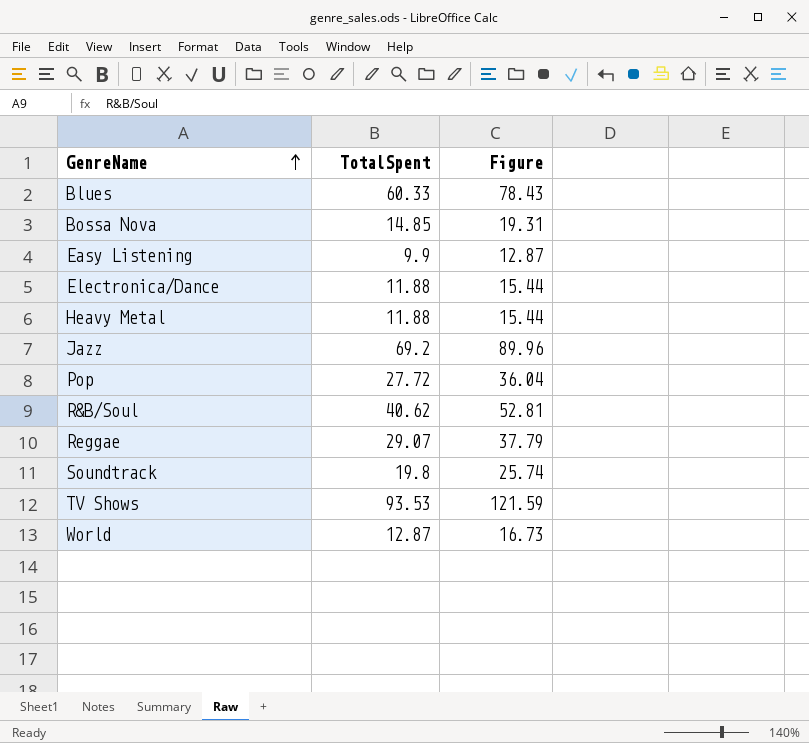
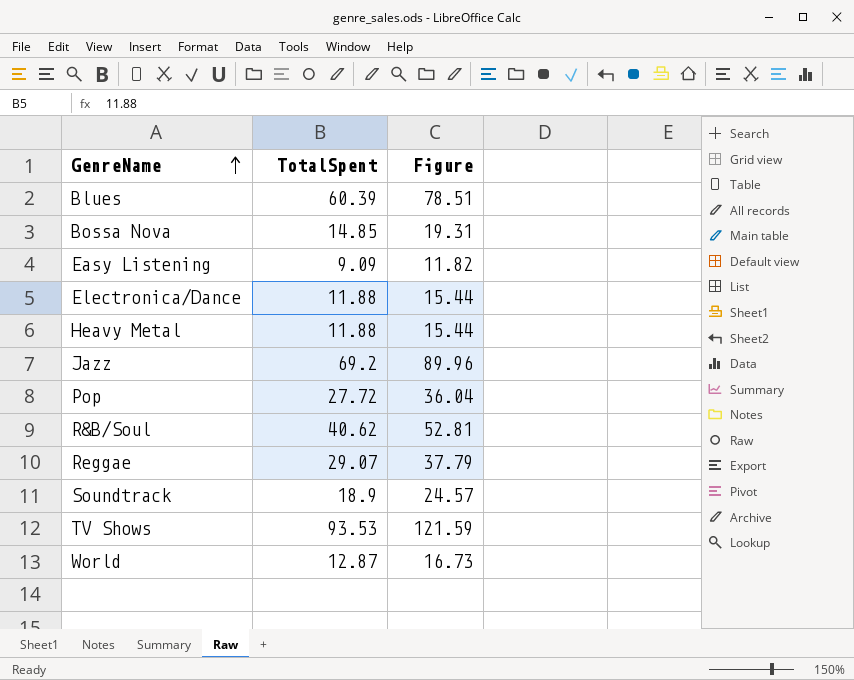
Blues | TotalSpent: 60.33 -> 60.39
Blues | Figure: 78.43 -> 78.51
Easy Listening | TotalSpent: 9.9 -> 9.09
Easy Listening | Figure: 12.87 -> 11.82
Soundtrack | TotalSpent: 19.8 -> 18.9
Soundtrack | Figure: 25.74 -> 24.57

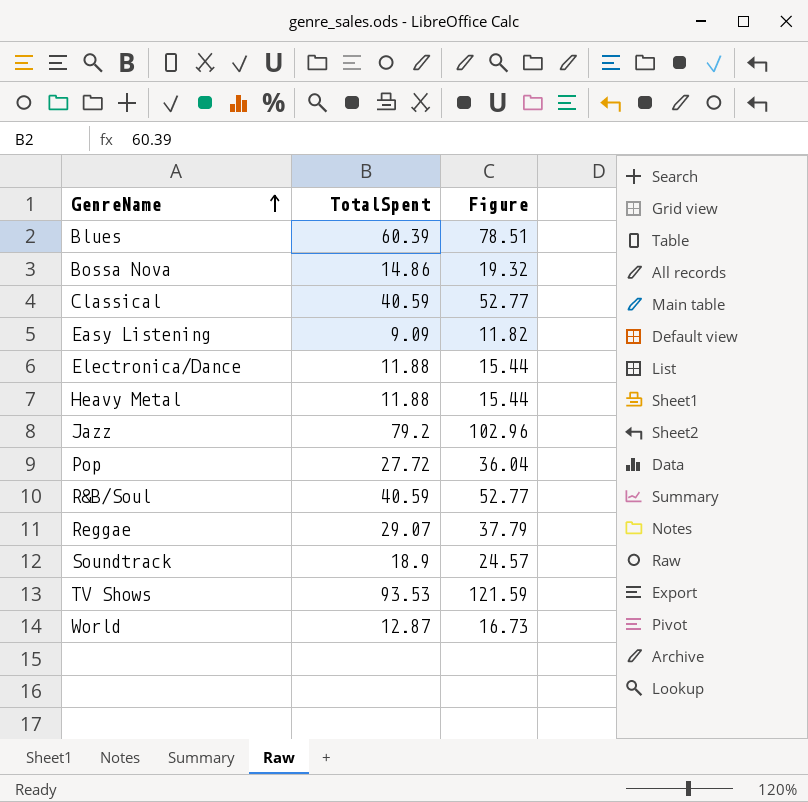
Bossa Nova | TotalSpent: 14.85 -> 14.86
Bossa Nova | Figure: 19.31 -> 19.32
row Classical: none -> 40.59 | 52.77
Jazz | TotalSpent: 69.2 -> 79.2
Jazz | Figure: 89.96 -> 102.96
R&B/Soul | TotalSpent: 40.62 -> 40.59
R&B/Soul | Figure: 52.81 -> 52.77

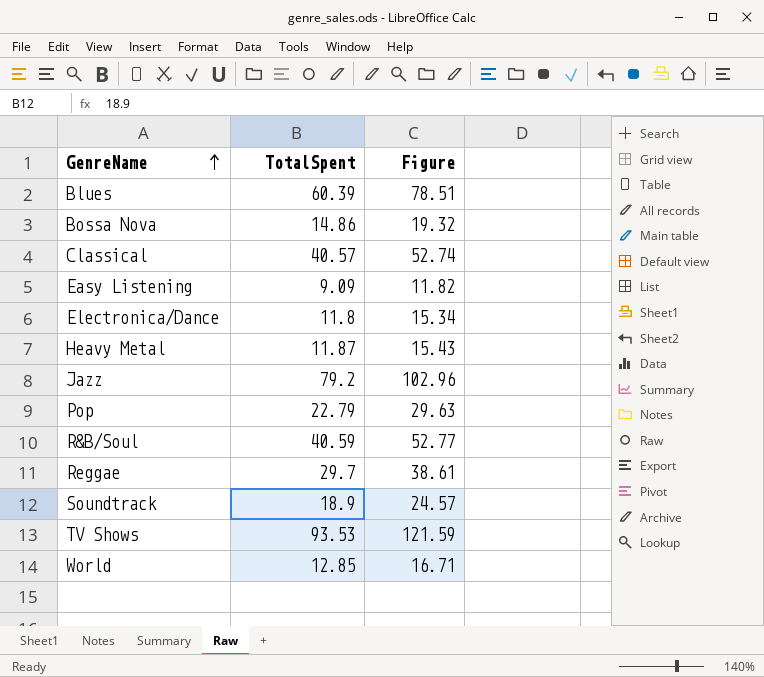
Classical | TotalSpent: 40.59 -> 40.57
Classical | Figure: 52.77 -> 52.74
Electronica/Dance | TotalSpent: 11.88 -> 11.8
Electronica/Dance | Figure: 15.44 -> 15.34
Heavy Metal | TotalSpent: 11.88 -> 11.87
Heavy Metal | Figure: 15.44 -> 15.43
Pop | TotalSpent: 27.72 -> 22.79
Pop | Figure: 36.04 -> 29.63
Reggae | TotalSpent: 29.07 -> 29.7
Reggae | Figure: 37.79 -> 38.61
World | TotalSpent: 12.87 -> 12.85
World | Figure: 16.73 -> 16.71

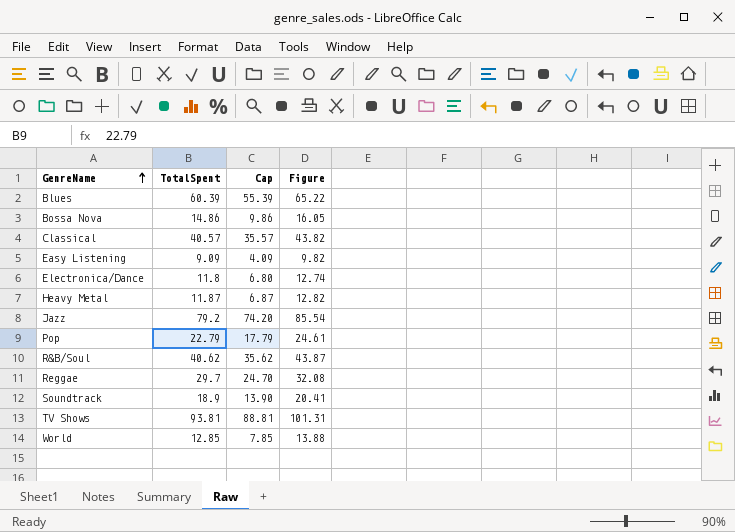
column Cap | formula: none -> [TotalSpent] - 5
column Figure | formula: [TotalSpent] * 1.3 -> [TotalSpent] * 1.08
R&B/Soul | TotalSpent: 40.59 -> 40.62
TV Shows | TotalSpent: 93.53 -> 93.81

